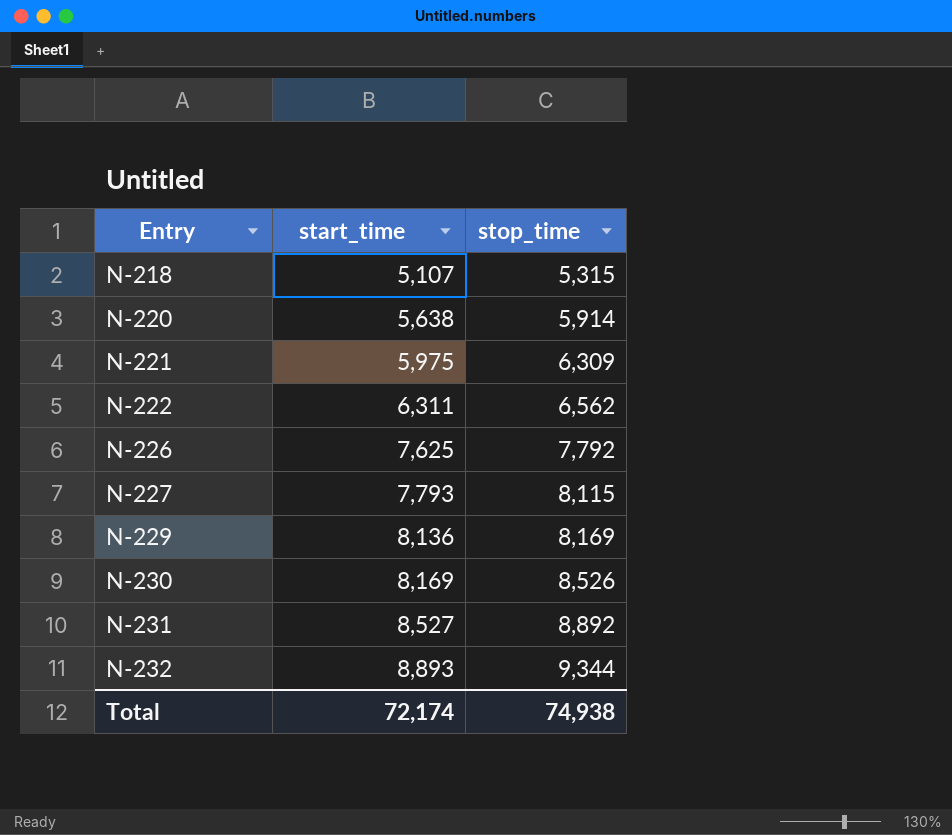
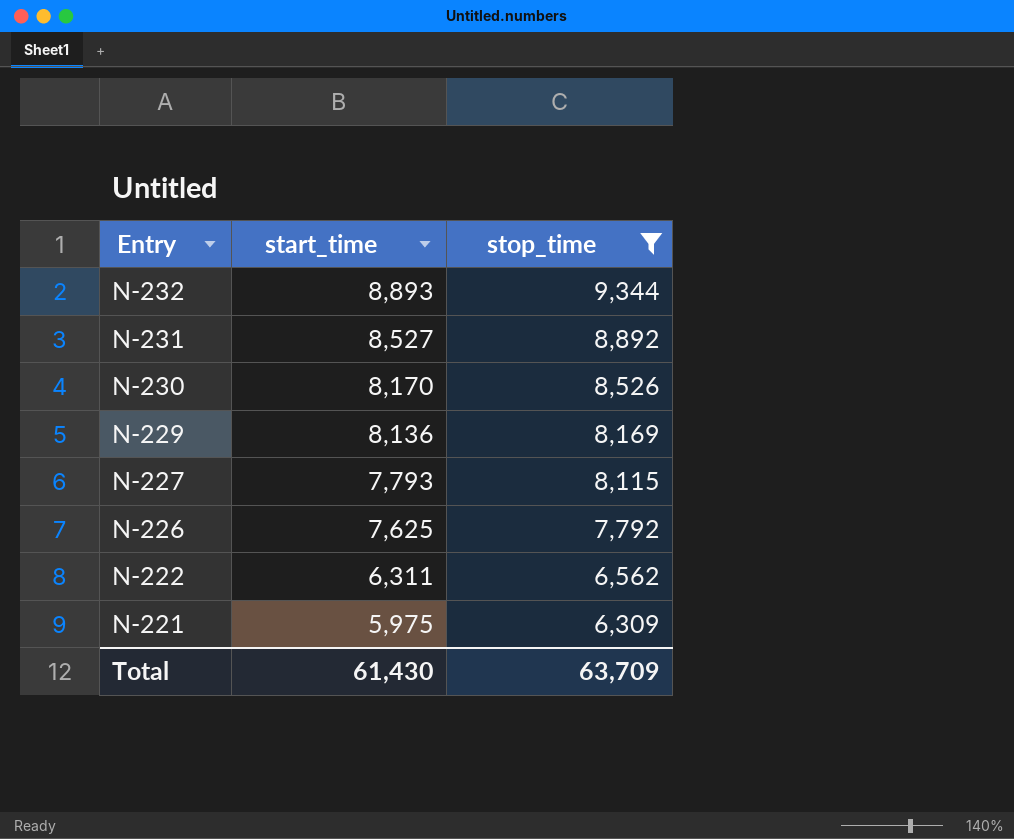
filter: none -> stop_time >= 6,309
row order: Entry ascending -> Entry descending
N-230 | start_time: 8,169 -> 8,170
Total | start_time: 72,174 -> 61,430
Total | stop_time: 74,938 -> 63,709

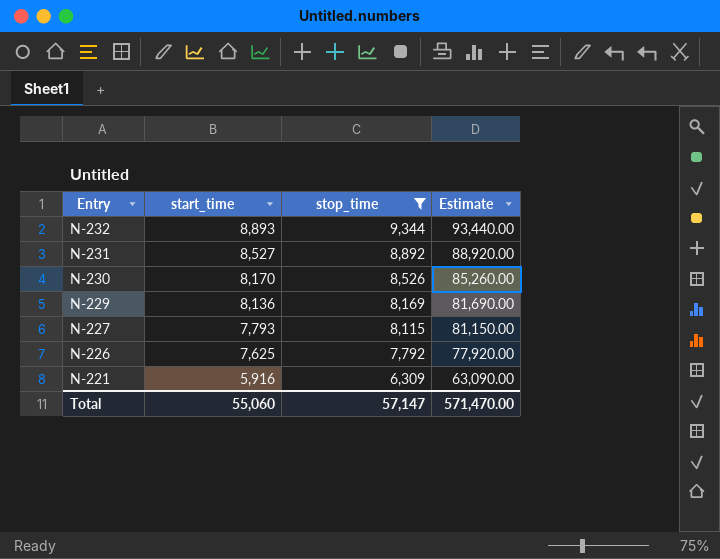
column Estimate | formula: none -> [stop_time] * 10
row N-222: 6,311 | 6,562 -> none
N-221 | start_time: 5,975 -> 5,916
Total | start_time: 61,430 -> 55,060
Total | stop_time: 63,709 -> 57,147

